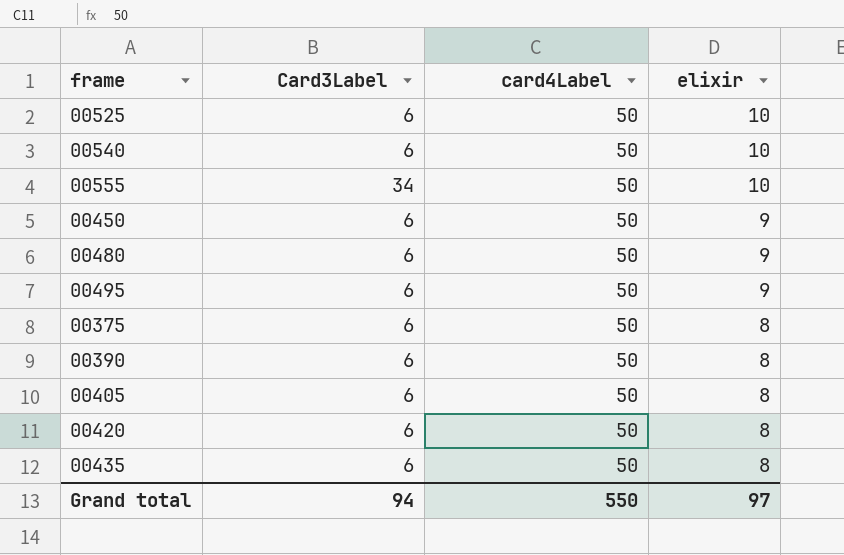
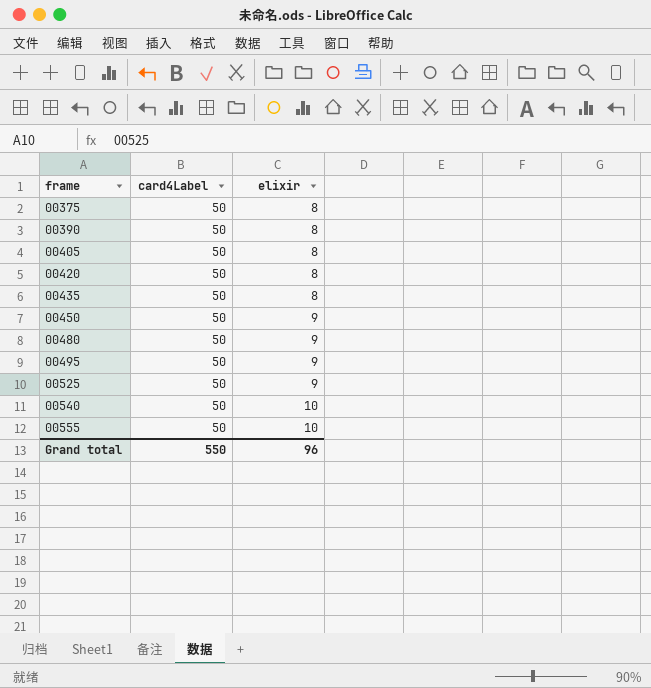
row order: elixir descending -> frame ascending
column Card3Label | position: 2 -> none
00525 | elixir: 10 -> 9
Grand total | elixir: 97 -> 96

